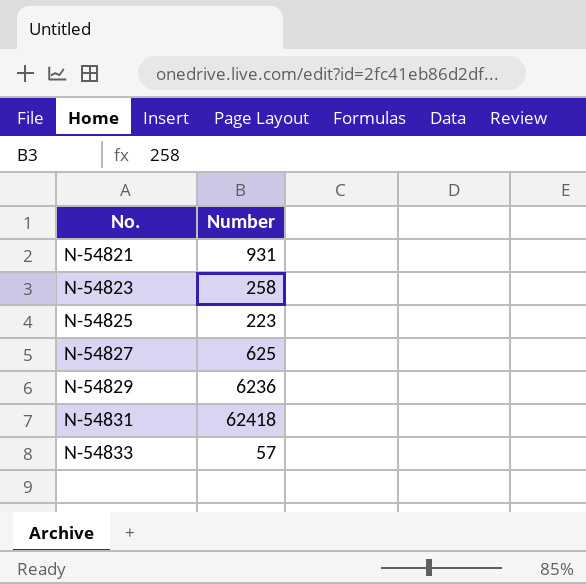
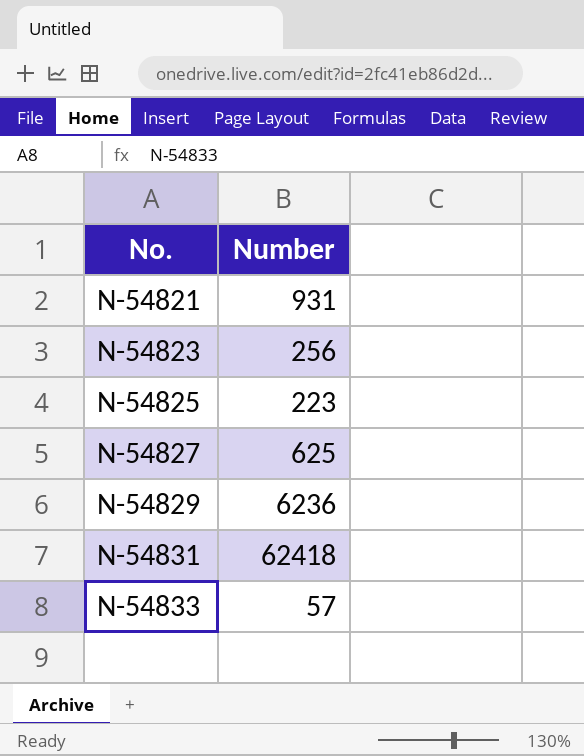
N-54823 | Number: 258 -> 256

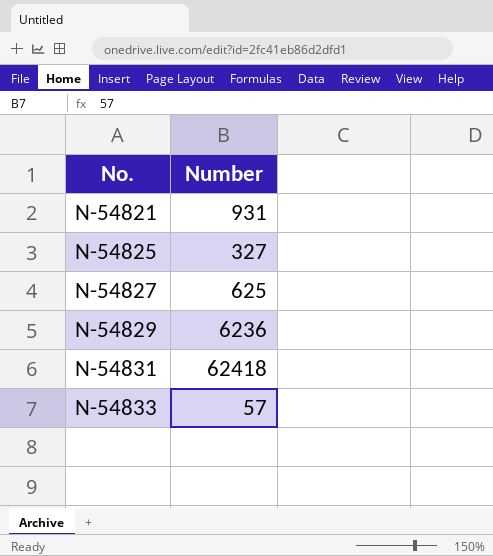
row N-54823: 256 -> none
N-54825 | Number: 223 -> 327

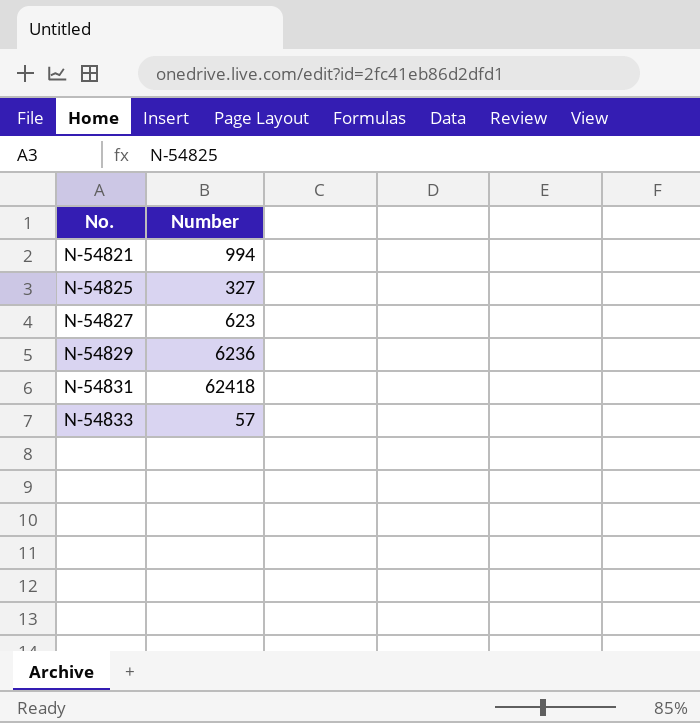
N-54821 | Number: 931 -> 994
N-54827 | Number: 625 -> 623

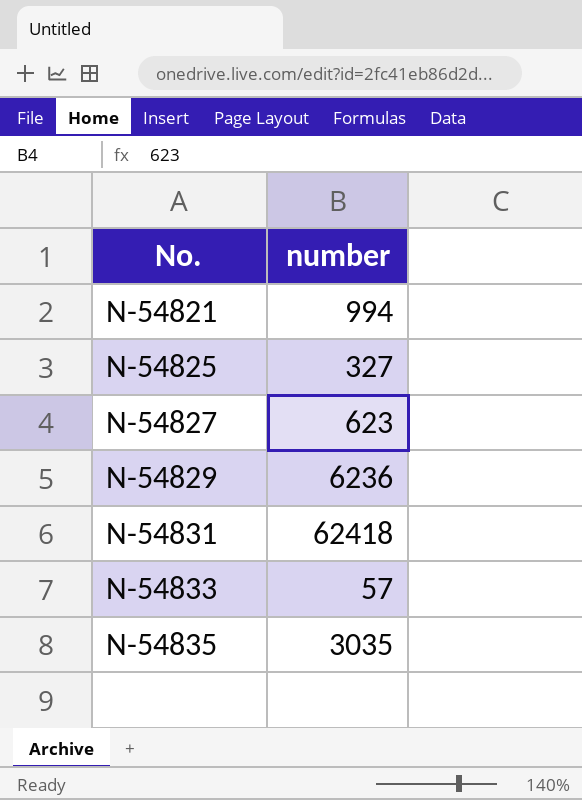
column name: Number -> number
row N-54835: none -> 3035

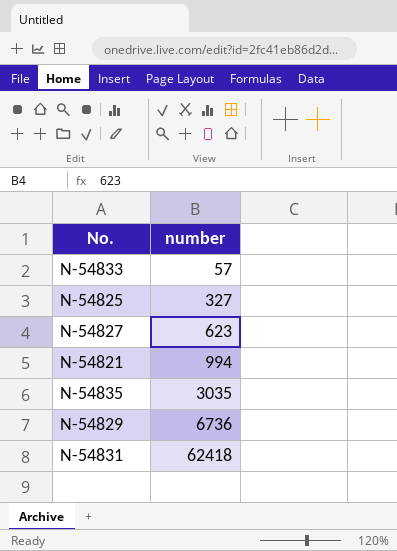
row order: No. ascending -> number ascending
N-54829 | number: 6236 -> 6736

